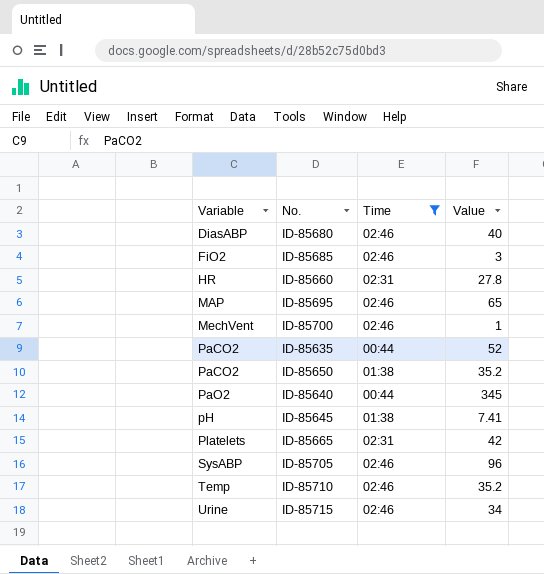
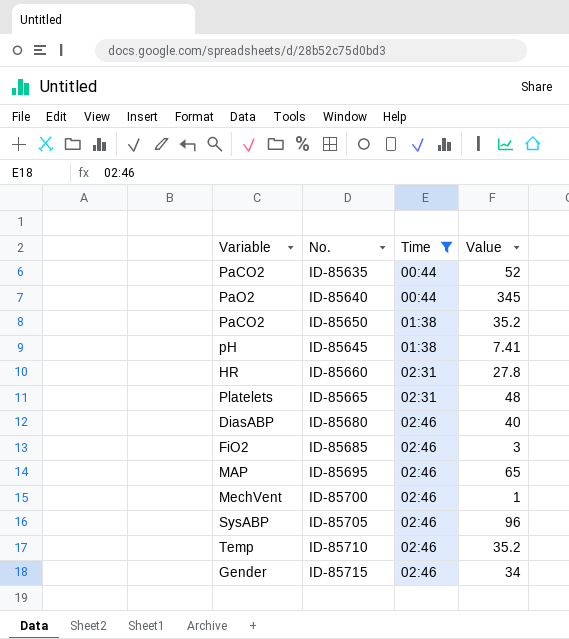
row order: Variable ascending -> Time ascending
ID-85665 | Value: 42 -> 48
ID-85715 | Variable: Urine -> Gender

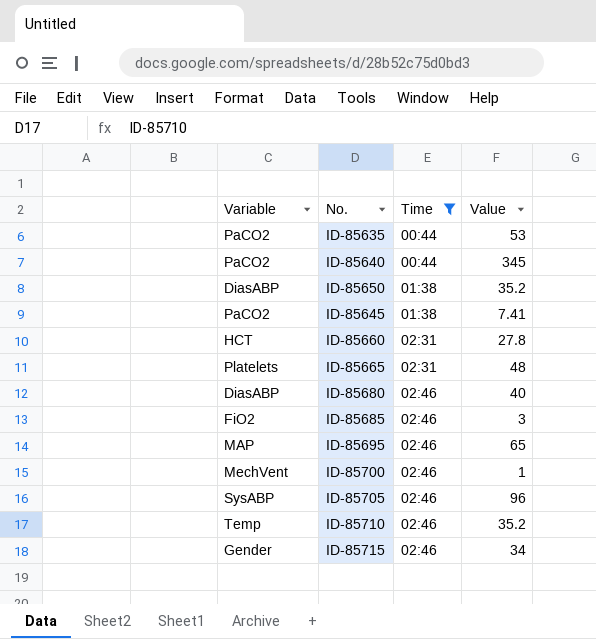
ID-85635 | Value: 52 -> 53
ID-85640 | Variable: PaO2 -> PaCO2
ID-85650 | Variable: PaCO2 -> DiasABP
ID-85645 | Variable: pH -> PaCO2
ID-85660 | Variable: HR -> HCT

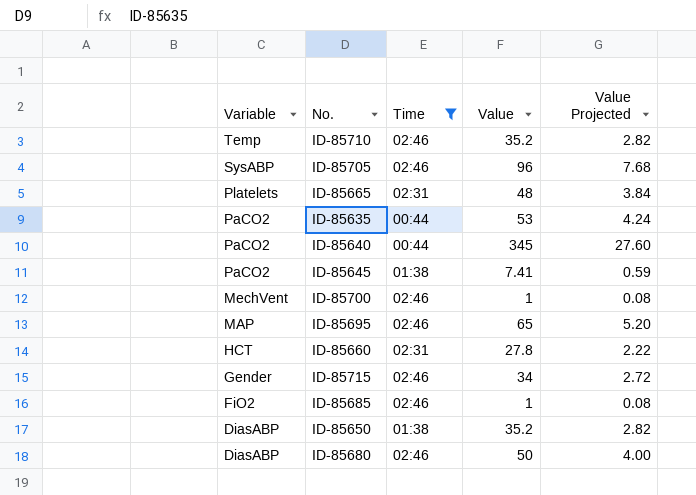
row order: Time ascending -> Variable descending
column Value Projected | formula: none -> [Value] * 0.08
ID-85685 | Value: 3 -> 1
ID-85680 | Value: 40 -> 50

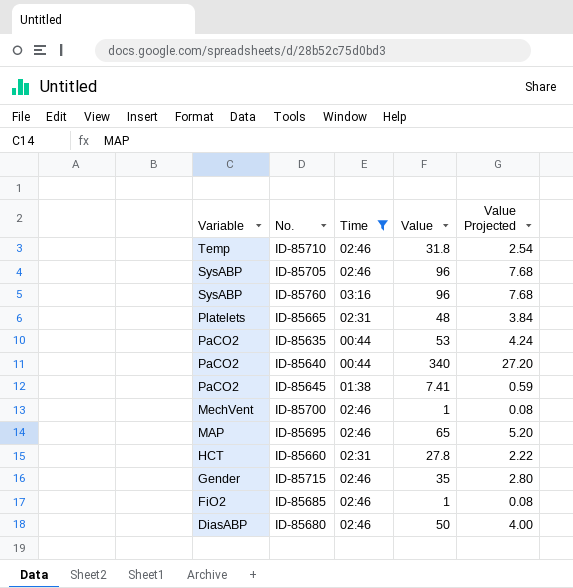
row ID-85650: DiasABP | 01:38 | 35.2 | 2.82 -> none
ID-85710 | Value: 35.2 -> 31.8
ID-85710 | Value Projected: 2.82 -> 2.54
row ID-85760: none -> SysABP | 03:16 | 96 | 7.68
ID-85640 | Value: 345 -> 340
ID-85640 | Value Projected: 27.60 -> 27.20
ID-85715 | Value: 34 -> 35
ID-85715 | Value Projected: 2.72 -> 2.80

